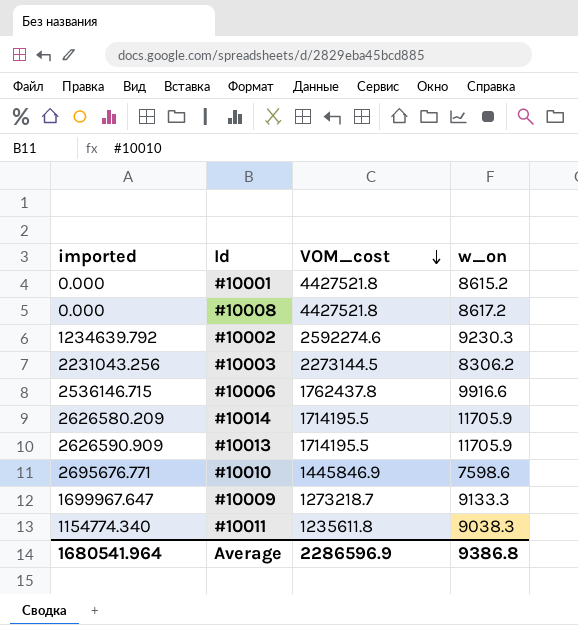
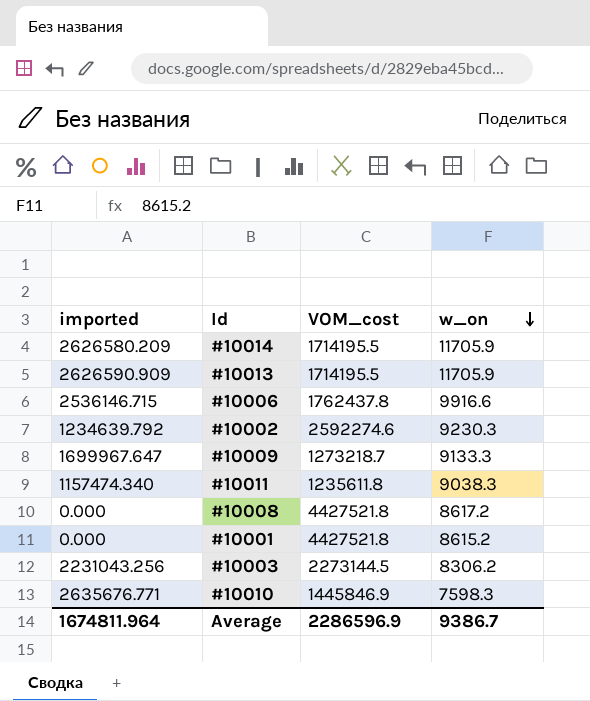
row order: VOM_cost descending -> w_on descending
#10011 | imported: 1154774.340 -> 1157474.340
#10010 | imported: 2695676.771 -> 2635676.771
#10010 | w_on: 7598.6 -> 7598.3
Average | imported: 1680541.964 -> 1674811.964
Average | w_on: 9386.8 -> 9386.7

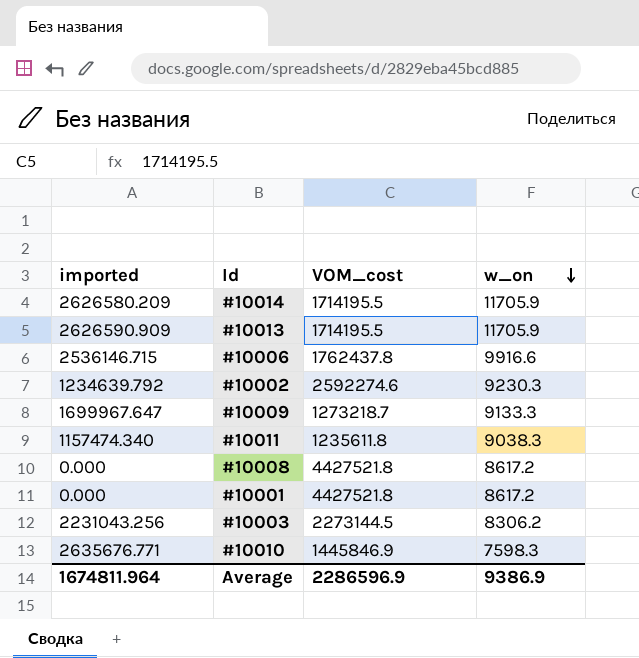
#10001 | w_on: 8615.2 -> 8617.2
Average | w_on: 9386.7 -> 9386.9

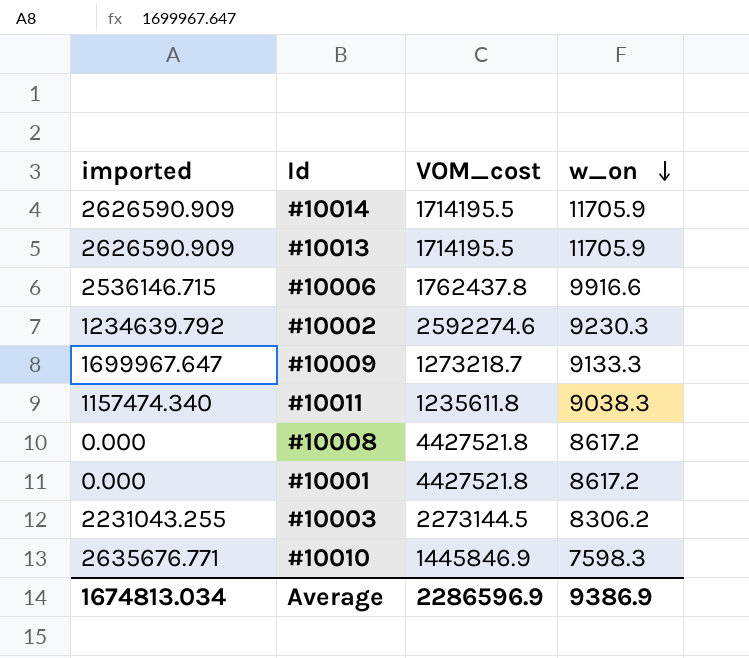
#10014 | imported: 2626580.209 -> 2626590.909
#10003 | imported: 2231043.256 -> 2231043.255
Average | imported: 1674811.964 -> 1674813.034

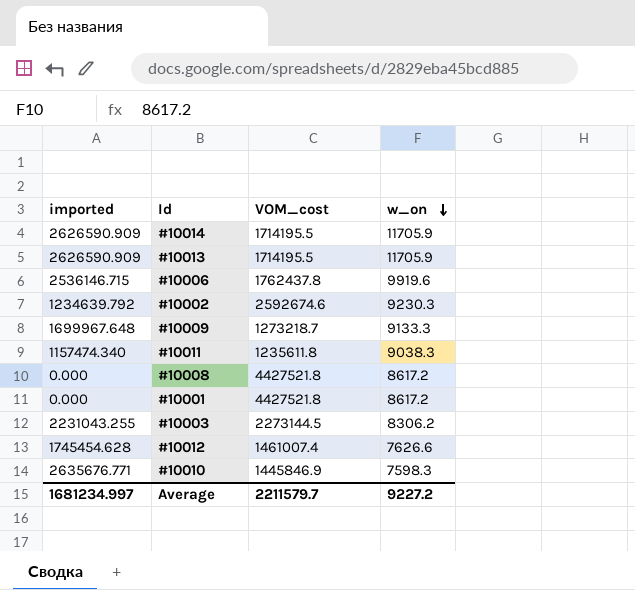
#10006 | w_on: 9916.6 -> 9919.6
#10002 | VOM_cost: 2592274.6 -> 2592674.6
#10009 | imported: 1699967.647 -> 1699967.648
row #10012: none -> 1745454.628 | 1461007.4 | 7626.6
Average | imported: 1674813.034 -> 1681234.997
Average | VOM_cost: 2286596.9 -> 2211579.7
Average | w_on: 9386.9 -> 9227.2

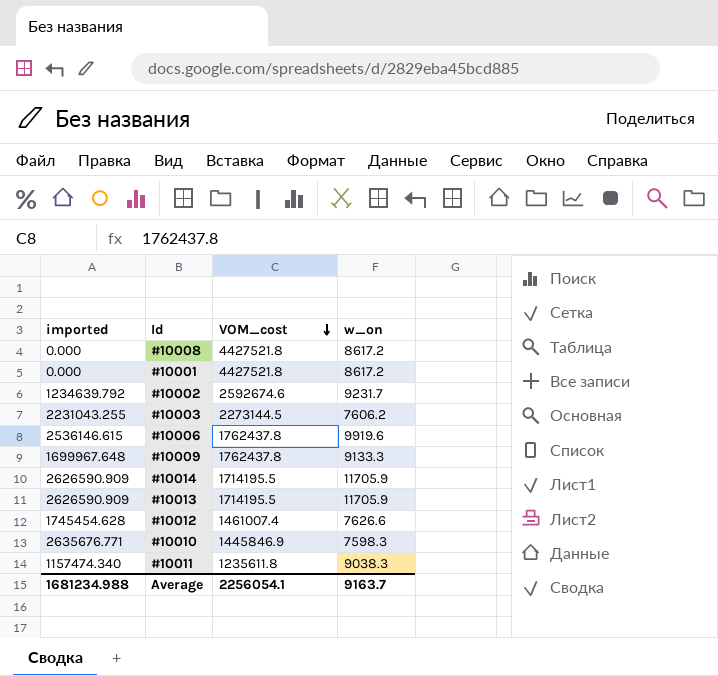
row order: w_on descending -> VOM_cost descending
#10002 | w_on: 9230.3 -> 9231.7
#10003 | w_on: 8306.2 -> 7606.2
#10006 | imported: 2536146.715 -> 2536146.615
#10009 | VOM_cost: 1273218.7 -> 1762437.8
Average | imported: 1681234.997 -> 1681234.988
Average | VOM_cost: 2211579.7 -> 2256054.1
Average | w_on: 9227.2 -> 9163.7

